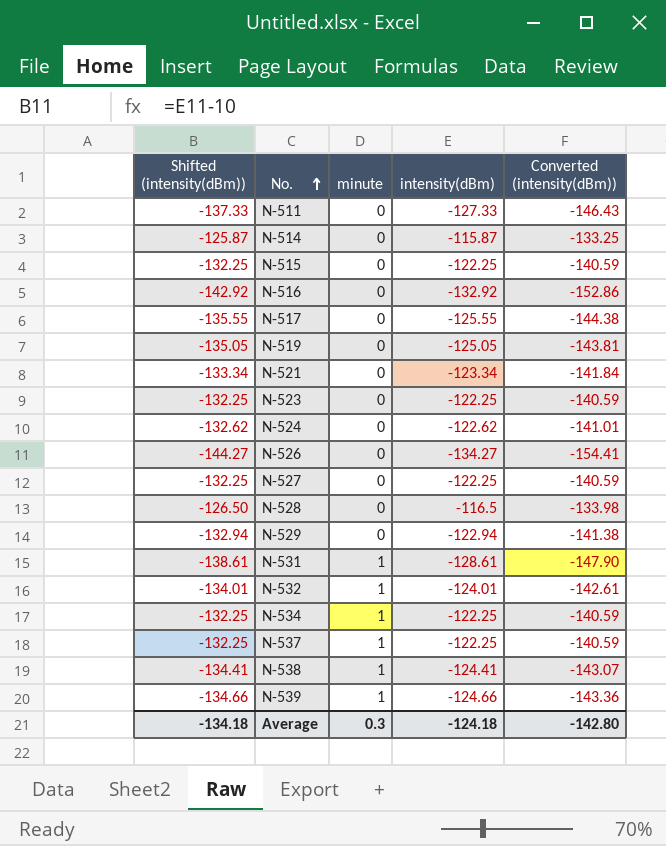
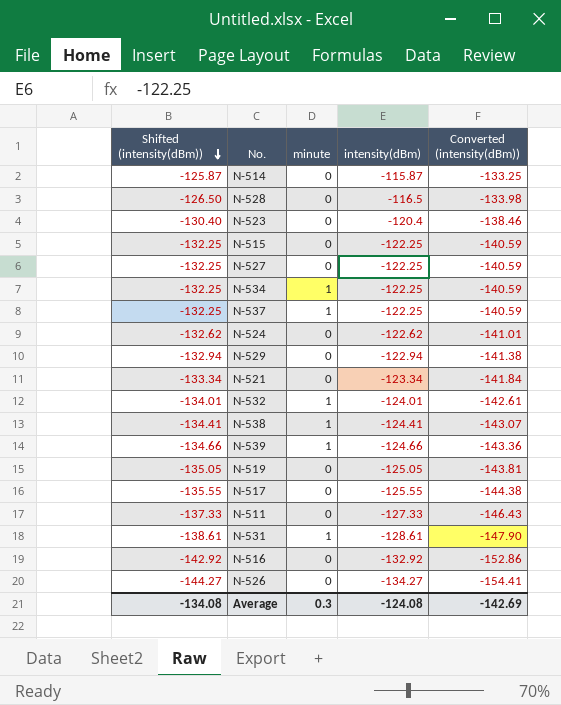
row order: No. ascending -> Shifted (intensity(dBm)) descending
N-523 | Shifted (intensity(dBm)): -132.25 -> -130.40
N-523 | intensity(dBm): -122.25 -> -120.4
N-523 | Converted (intensity(dBm)): -140.59 -> -138.46
Average | Shifted (intensity(dBm)): -134.18 -> -134.08
Average | intensity(dBm): -124.18 -> -124.08
Average | Converted (intensity(dBm)): -142.80 -> -142.69

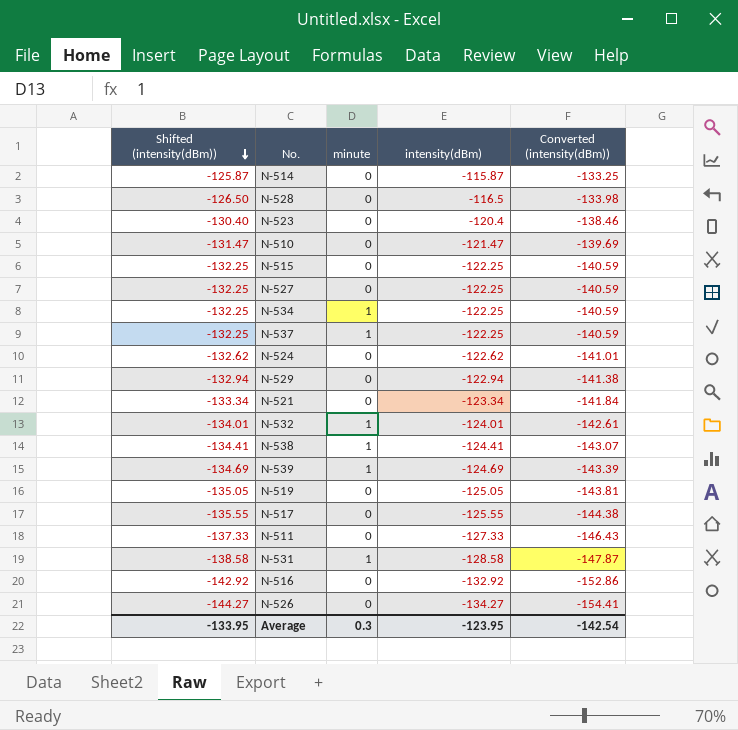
row N-510: none -> -131.47 | 0 | -121.47 | -139.69
N-539 | Shifted (intensity(dBm)): -134.66 -> -134.69
N-539 | intensity(dBm): -124.66 -> -124.69
N-539 | Converted (intensity(dBm)): -143.36 -> -143.39
N-531 | Shifted (intensity(dBm)): -138.61 -> -138.58
N-531 | intensity(dBm): -128.61 -> -128.58
N-531 | Converted (intensity(dBm)): -147.90 -> -147.87
Average | Shifted (intensity(dBm)): -134.08 -> -133.95
Average | intensity(dBm): -124.08 -> -123.95
Average | Converted (intensity(dBm)): -142.69 -> -142.54

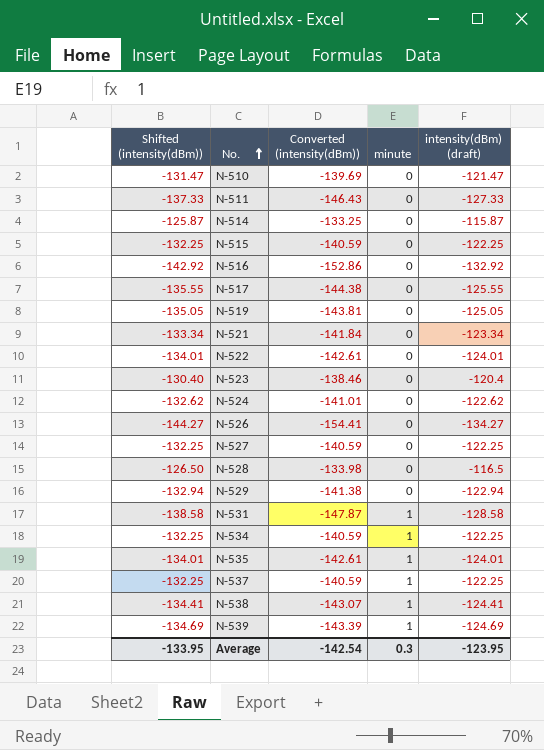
row order: Shifted (intensity(dBm)) descending -> No. ascending
column Converted (intensity(dBm)) | position: 5 -> 3
column name: intensity(dBm) -> intensity(dBm) (draft)
row N-532: -134.01 | 1 | -124.01 | -142.61 -> none
row N-522: none -> -134.01 | -142.61 | 0 | -124.01
row N-535: none -> -134.01 | -142.61 | 1 | -124.01

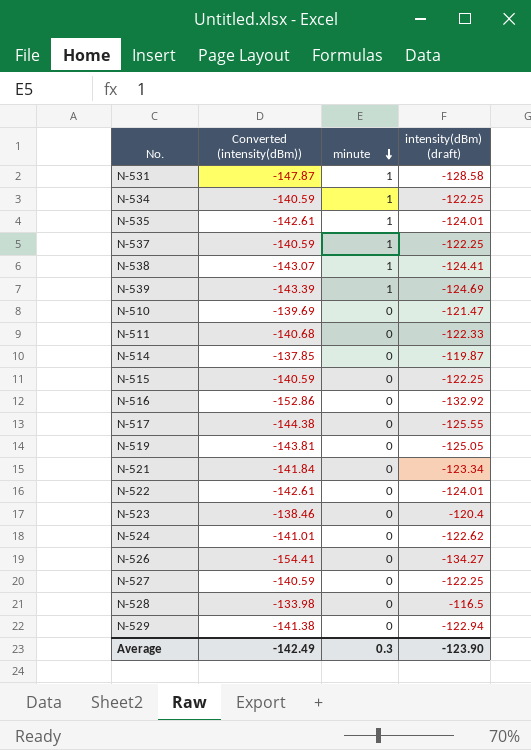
row order: No. ascending -> minute descending
column Shifted (intensity(dBm)) | formula: [intensity(dBm) (draft)] - 10 -> none
N-511 | Converted (intensity(dBm)): -146.43 -> -140.68
N-511 | intensity(dBm) (draft): -127.33 -> -122.33
N-514 | Converted (intensity(dBm)): -133.25 -> -137.85
N-514 | intensity(dBm) (draft): -115.87 -> -119.87
Average | Converted (intensity(dBm)): -142.54 -> -142.49
Average | intensity(dBm) (draft): -123.95 -> -123.90

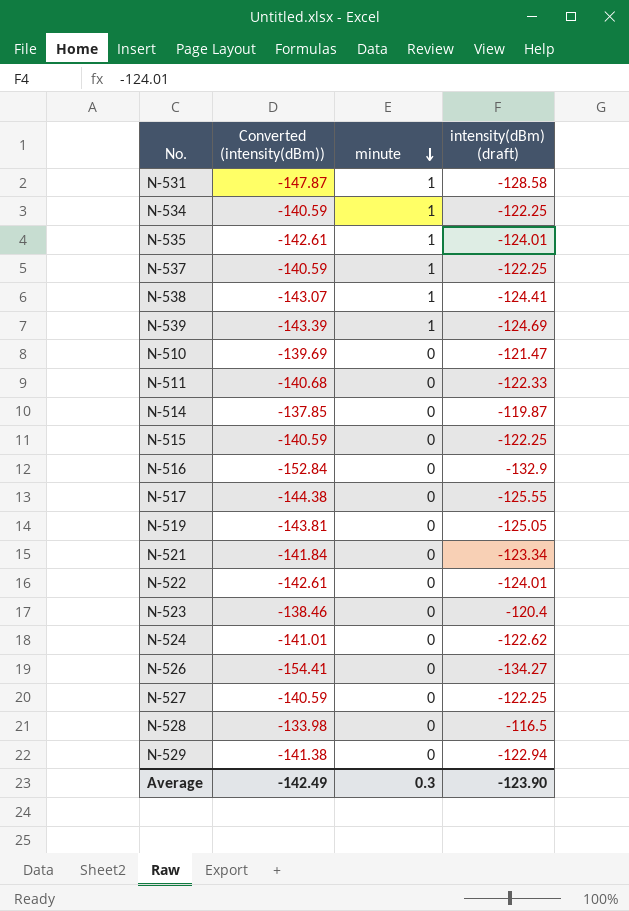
N-516 | Converted (intensity(dBm)): -152.86 -> -152.84
N-516 | intensity(dBm) (draft): -132.92 -> -132.9

